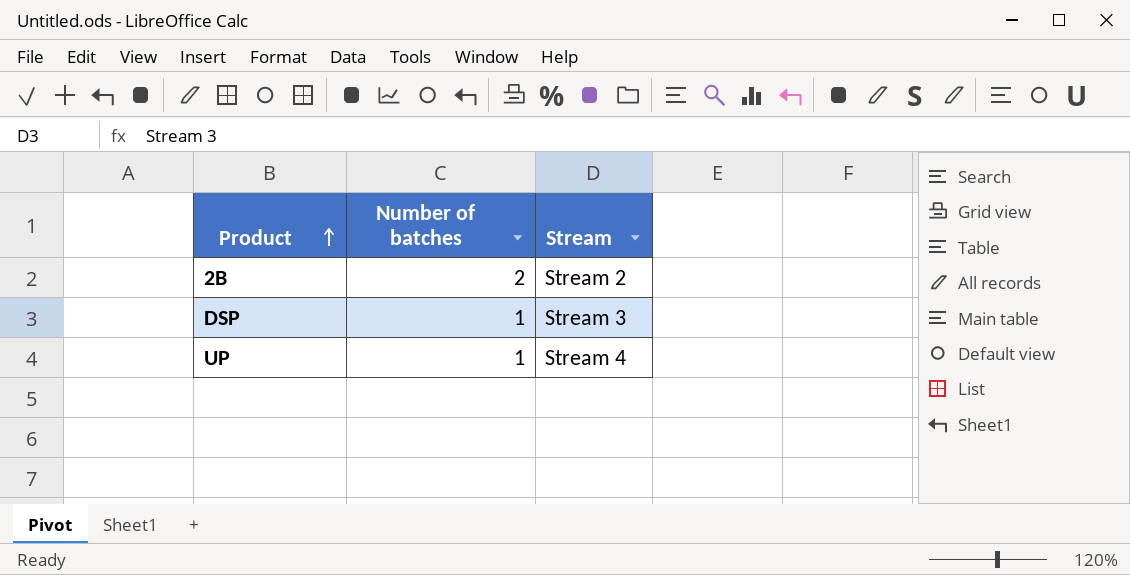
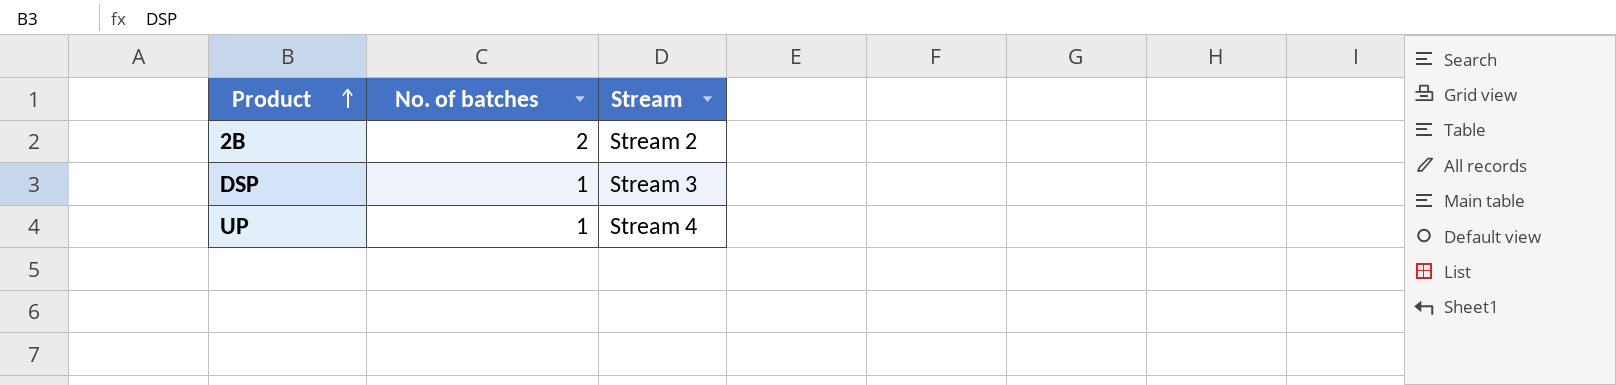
column name: Number of batches -> No. of batches

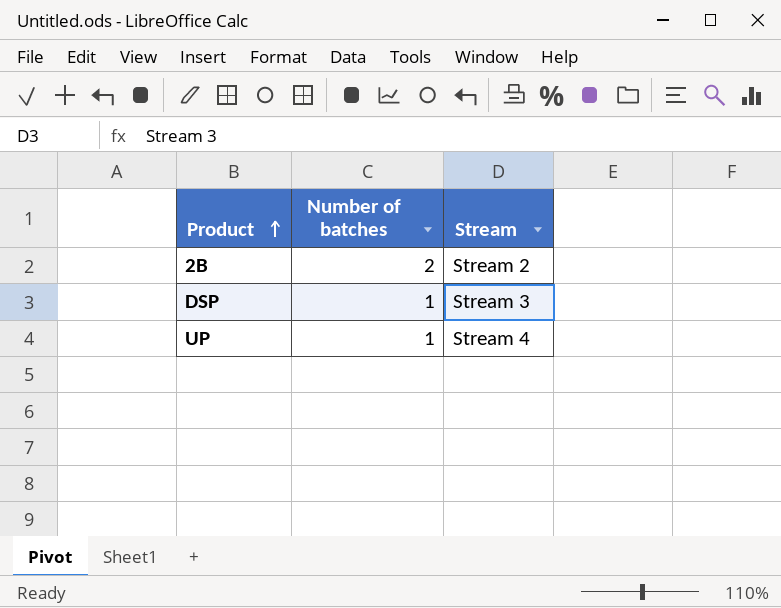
column name: No. of batches -> Number of batches

